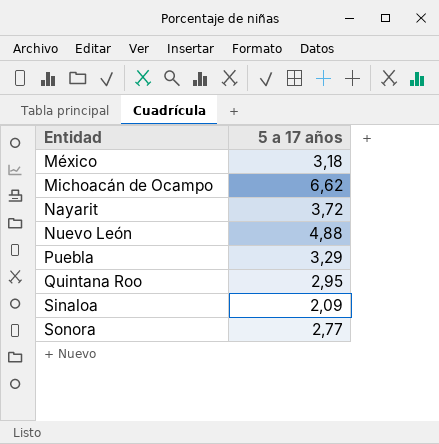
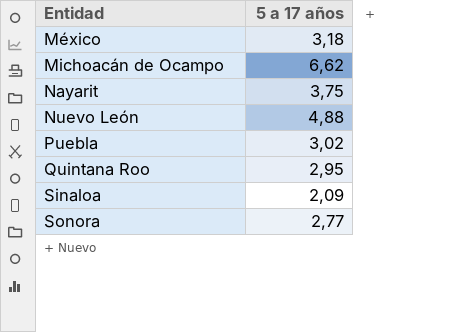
Nayarit | 5 a 17 años: 3,72 -> 3,75
Puebla | 5 a 17 años: 3,29 -> 3,02

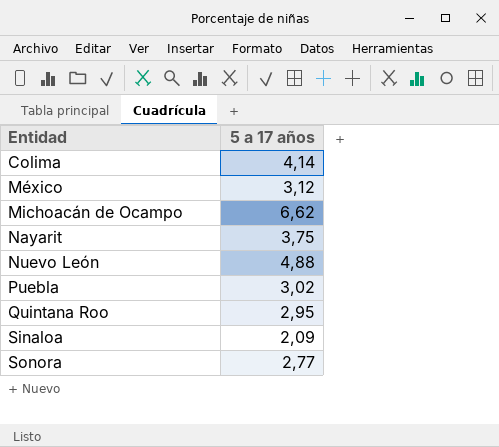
row Colima: none -> 4,14
México | 5 a 17 años: 3,18 -> 3,12

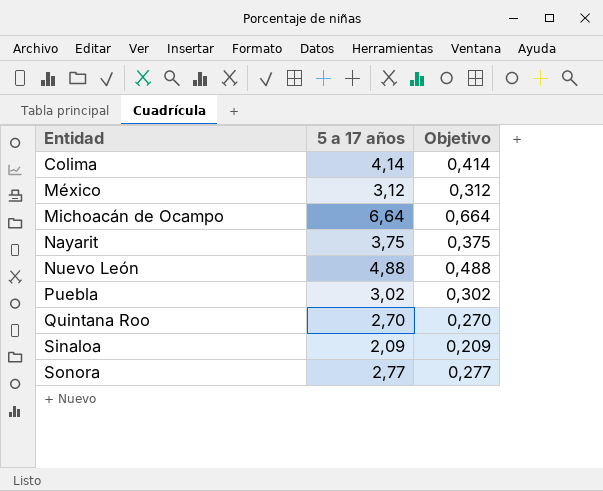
column Objetivo | formula: none -> [5 a 17 años] * 0,1
Michoacán de Ocampo | 5 a 17 años: 6,62 -> 6,64
Quintana Roo | 5 a 17 años: 2,95 -> 2,70

